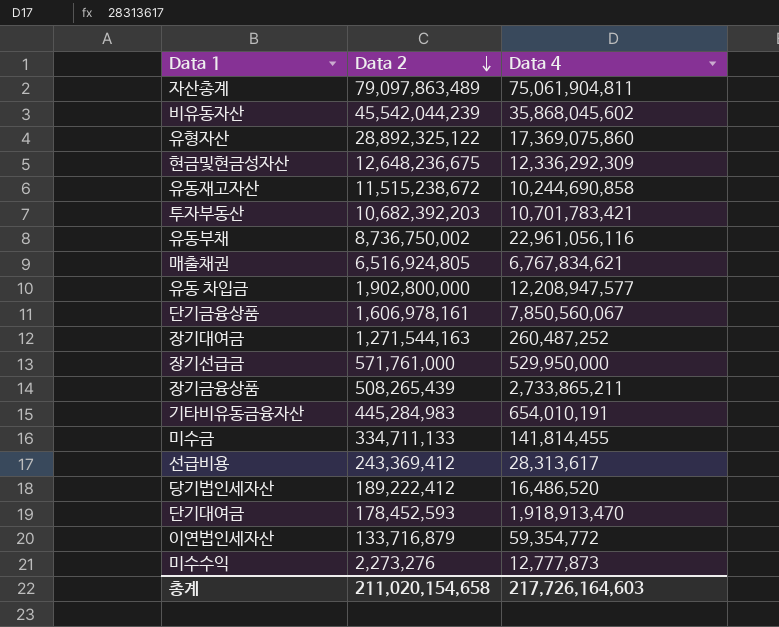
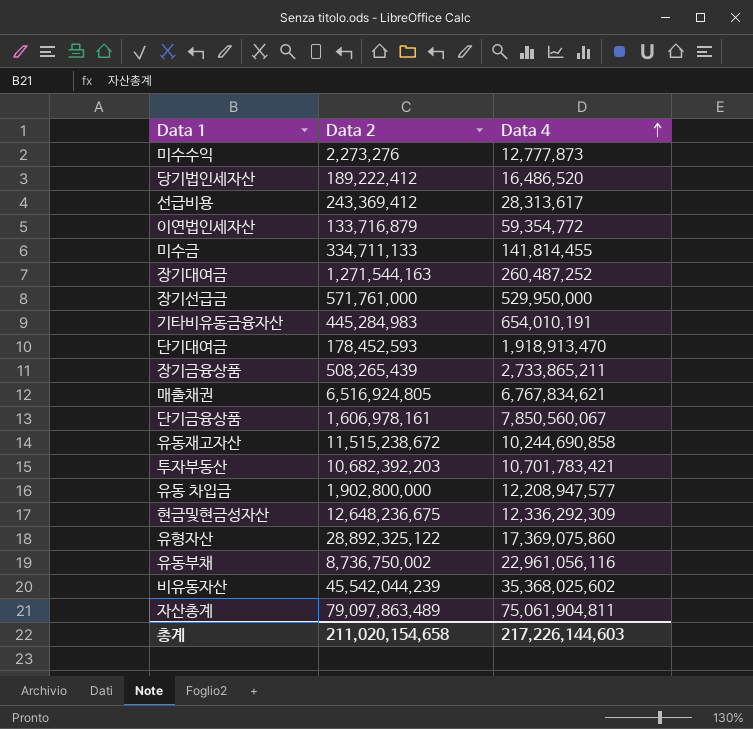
row order: Data 2 descending -> Data 4 ascending
비유동자산 | Data 4: 35,868,045,602 -> 35,368,025,602
총계 | Data 4: 217,726,164,603 -> 217,226,144,603

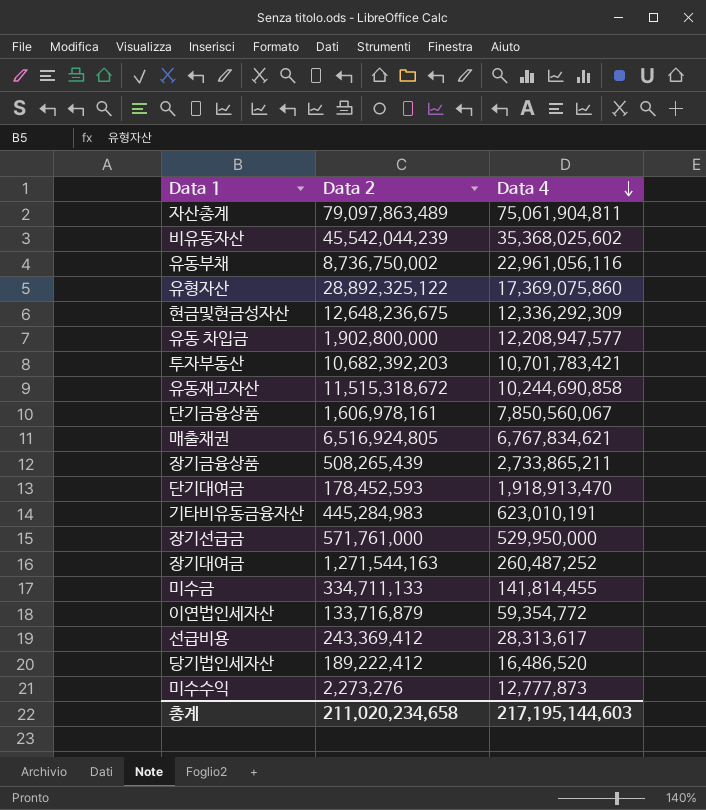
row order: Data 4 ascending -> Data 4 descending
유동재고자산 | Data 2: 11,515,238,672 -> 11,515,318,672
기타비유동금융자산 | Data 4: 654,010,191 -> 623,010,191
총계 | Data 2: 211,020,154,658 -> 211,020,234,658
총계 | Data 4: 217,226,144,603 -> 217,195,144,603

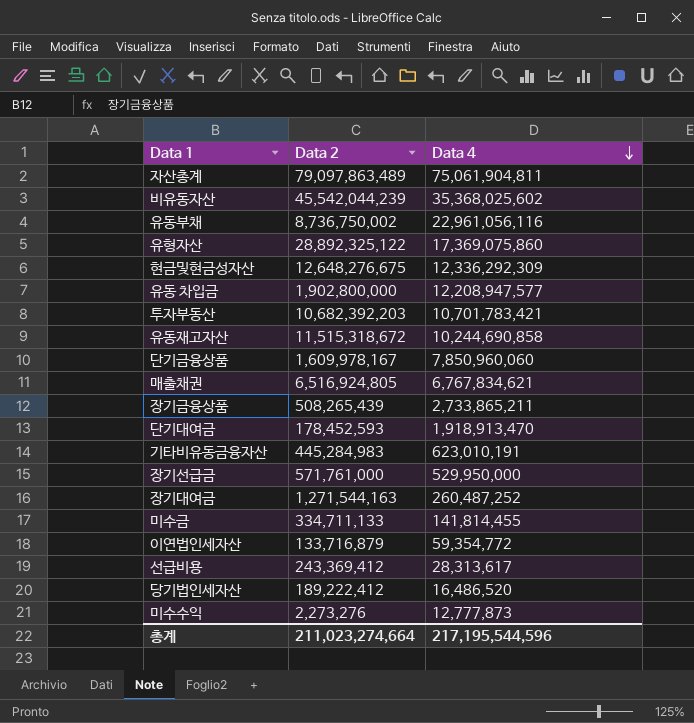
현금및현금성자산 | Data 2: 12,648,236,675 -> 12,648,276,675
단기금융상품 | Data 2: 1,606,978,161 -> 1,609,978,167
단기금융상품 | Data 4: 7,850,560,067 -> 7,850,960,060
총계 | Data 2: 211,020,234,658 -> 211,023,274,664
총계 | Data 4: 217,195,144,603 -> 217,195,544,596

